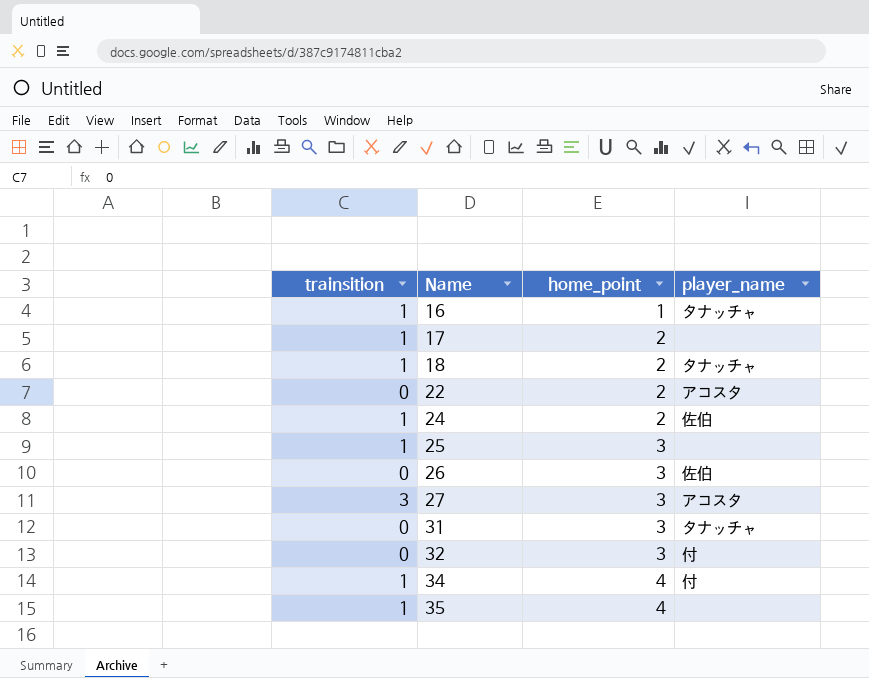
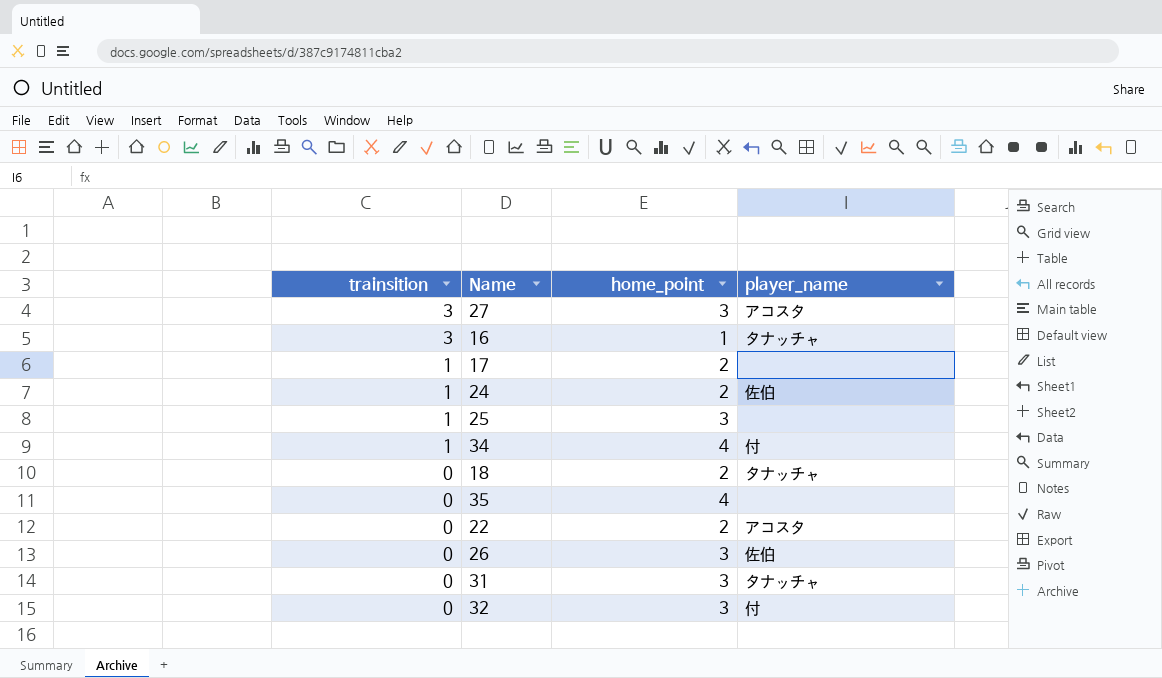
row order: Name ascending -> trainsition descending
16 | trainsition: 1 -> 3
18 | trainsition: 1 -> 0
35 | trainsition: 1 -> 0

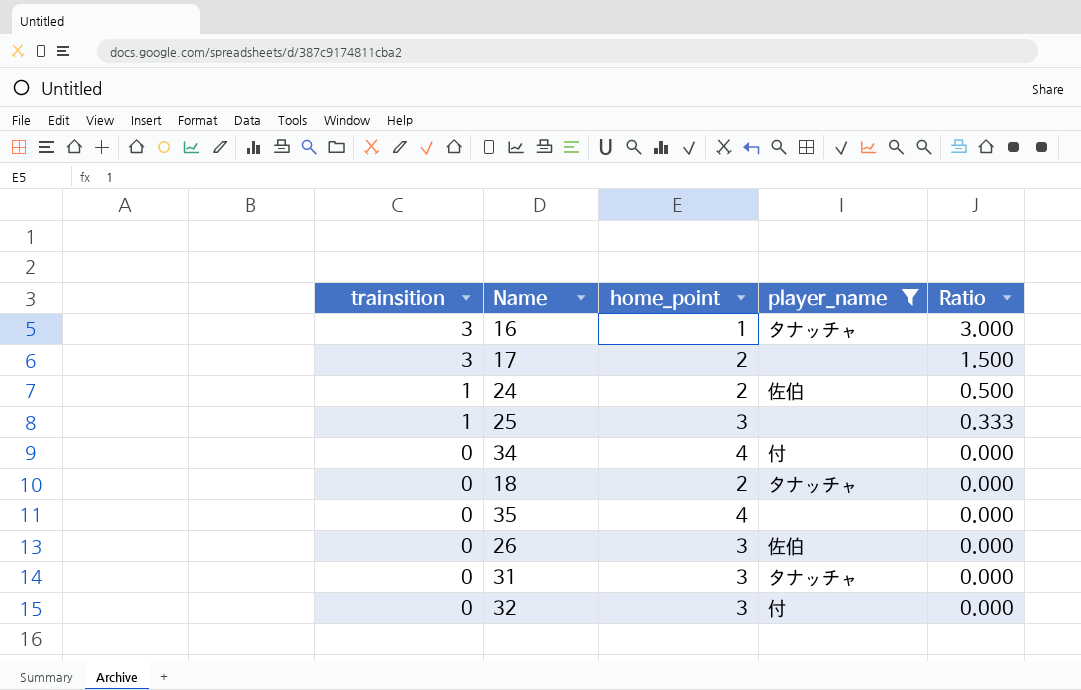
filter: none -> player_name != アコスタ
column Ratio | formula: none -> [trainsition] / [home_point]
17 | trainsition: 1 -> 3
34 | trainsition: 1 -> 0

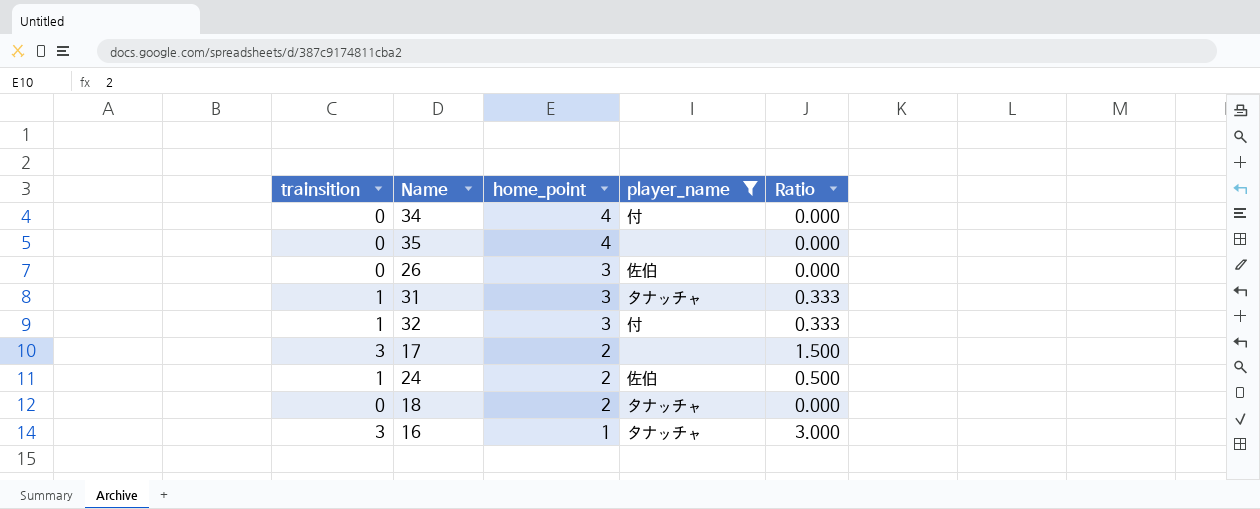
row order: trainsition descending -> home_point descending
row 25: 1 | 3 | none | 0.333 -> none
31 | trainsition: 0 -> 1
31 | Ratio: 0.000 -> 0.333
32 | trainsition: 0 -> 1
32 | Ratio: 0.000 -> 0.333

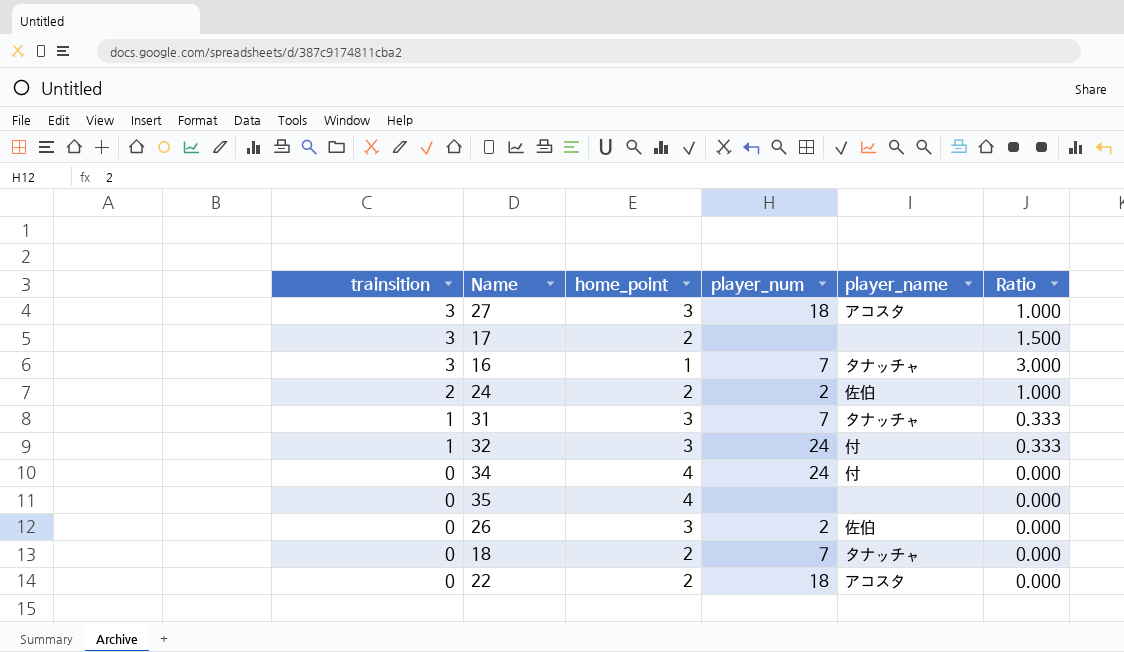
filter: player_name != アコスタ -> none
row order: home_point descending -> trainsition descending
column player_num | position: none -> 4
24 | trainsition: 1 -> 2
24 | Ratio: 0.500 -> 1.000

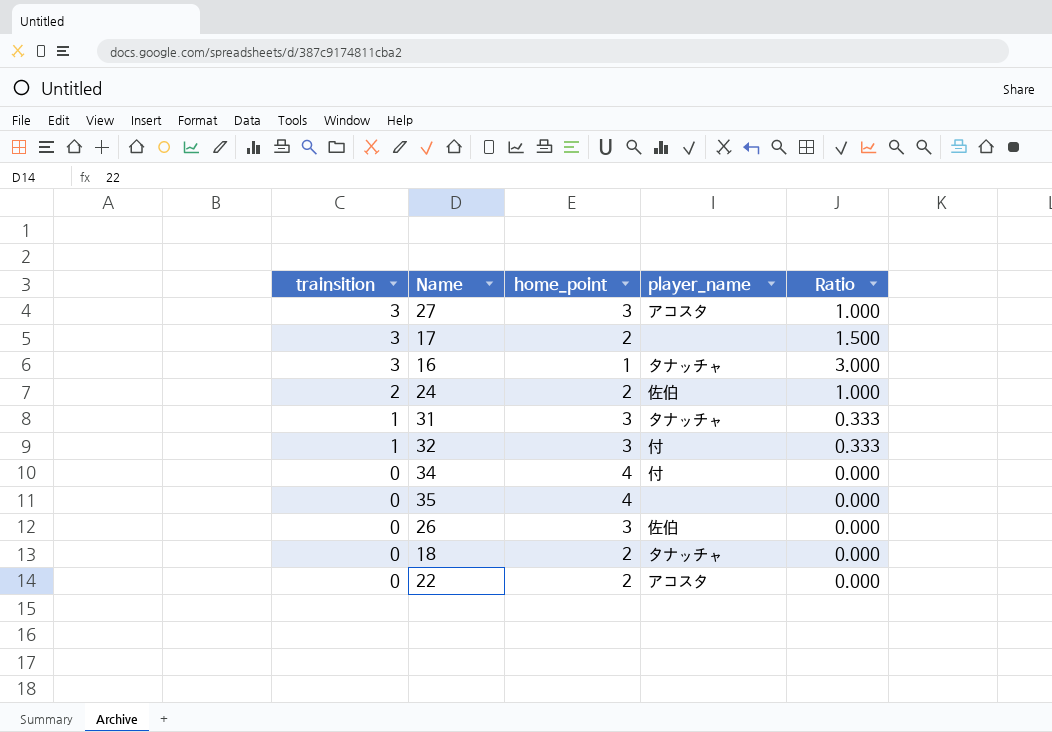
column player_num | position: 4 -> none

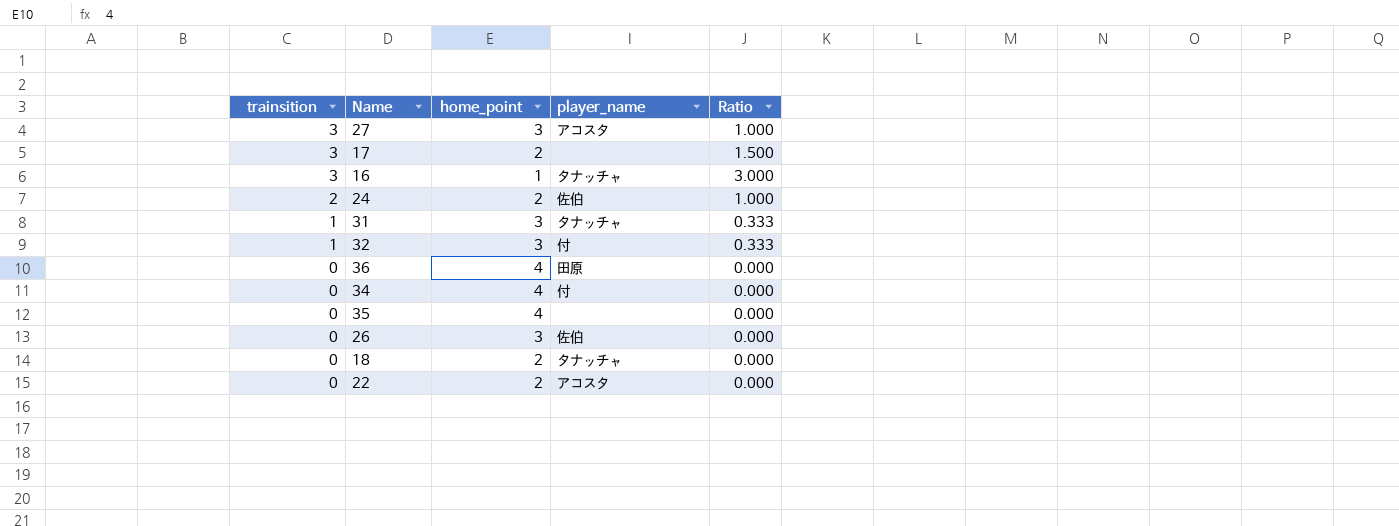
row 36: none -> 0 | 4 | 田原 | 0.000

